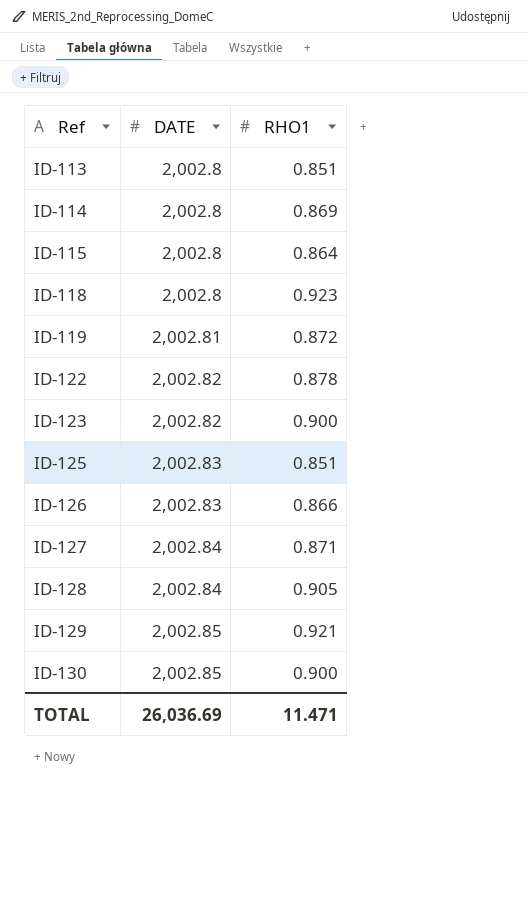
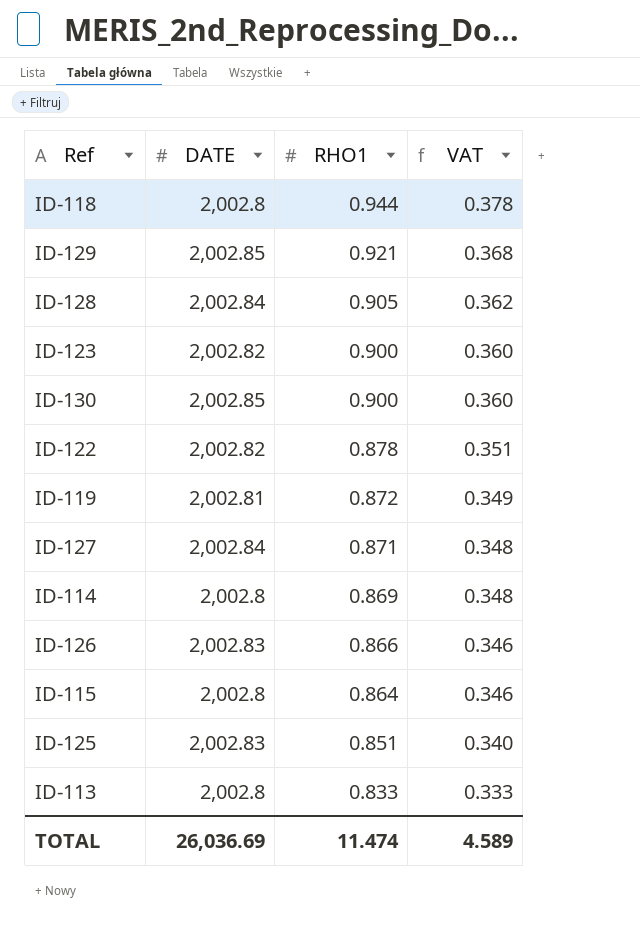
row order: Ref ascending -> RHO1 descending
column VAT | formula: none -> [RHO1] * 0.4
ID-118 | RHO1: 0.923 -> 0.944
ID-113 | RHO1: 0.851 -> 0.833
TOTAL | RHO1: 11.471 -> 11.474

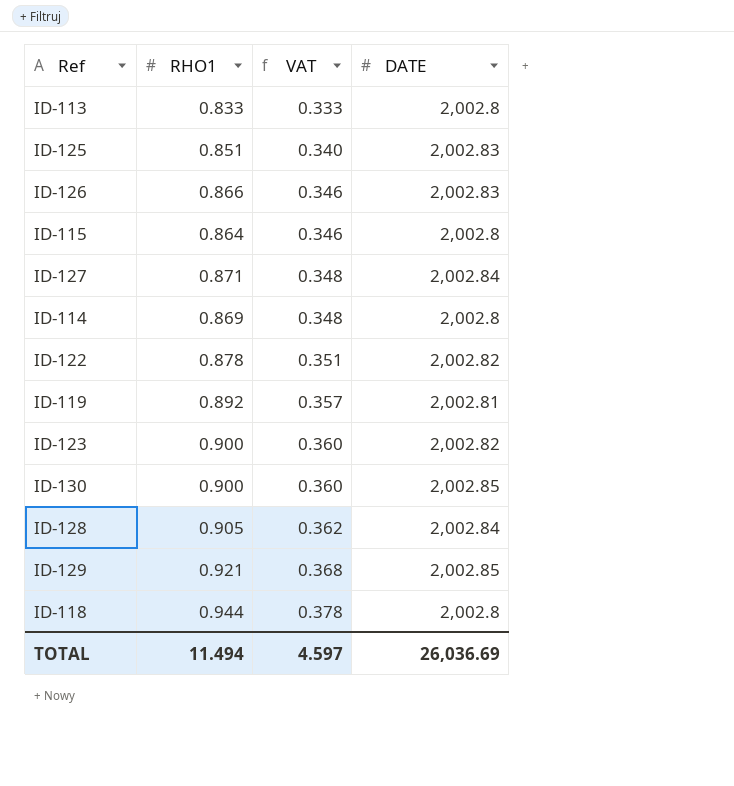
row order: RHO1 descending -> VAT ascending
column DATE | position: 2 -> 4
ID-119 | RHO1: 0.872 -> 0.892
ID-119 | VAT: 0.349 -> 0.357
TOTAL | RHO1: 11.474 -> 11.494
TOTAL | VAT: 4.589 -> 4.597

